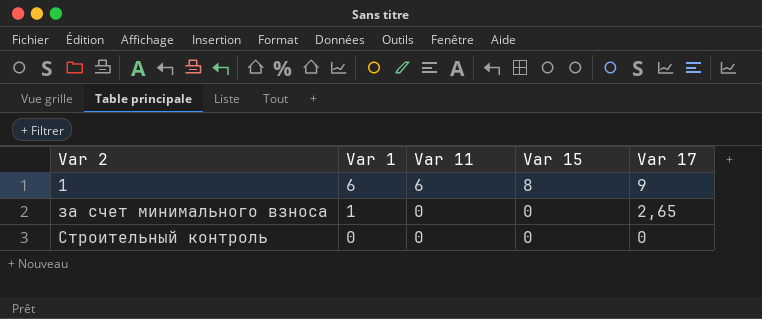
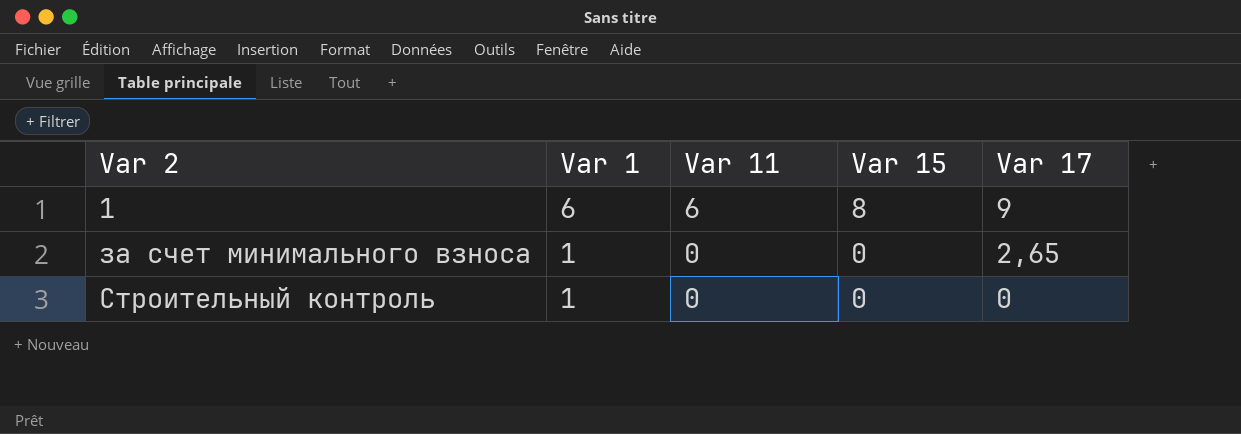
Строительный контроль | Var 1: 0 -> 1

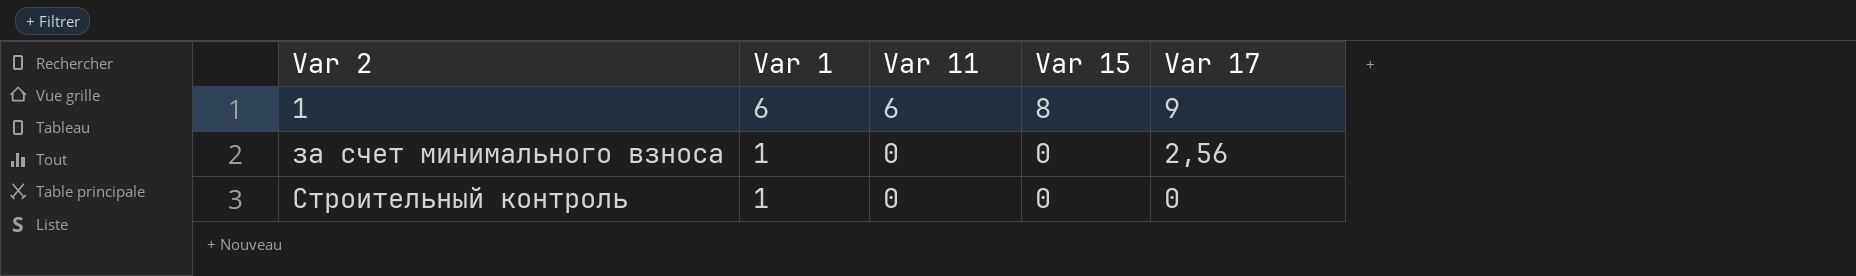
за счет минимального взноса | Var 17: 2,65 -> 2,56

